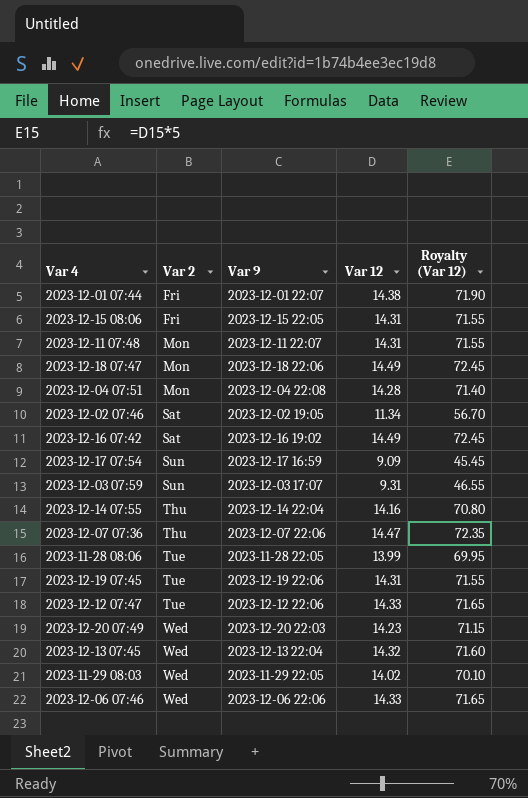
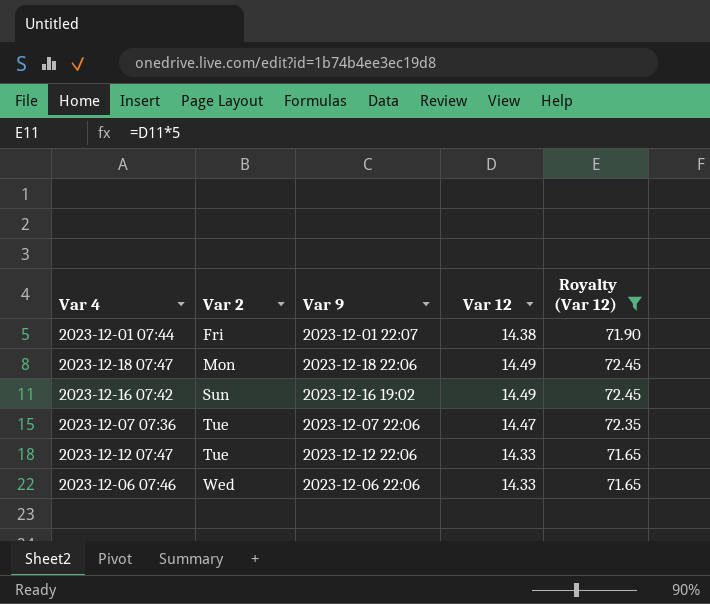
filter: none -> Royalty (Var 12) >= 71.65
2023-12-16 07:42 | Var 2: Sat -> Sun
2023-12-07 07:36 | Var 2: Thu -> Tue

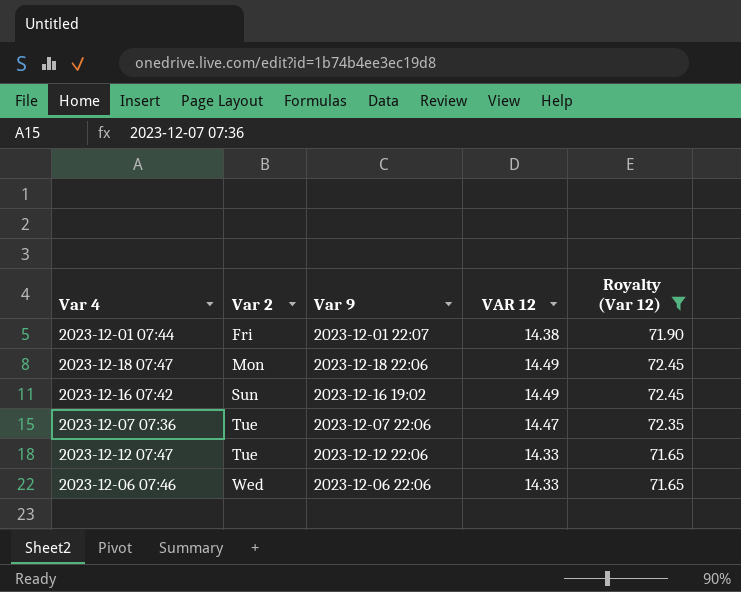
column name: Var 12 -> VAR 12

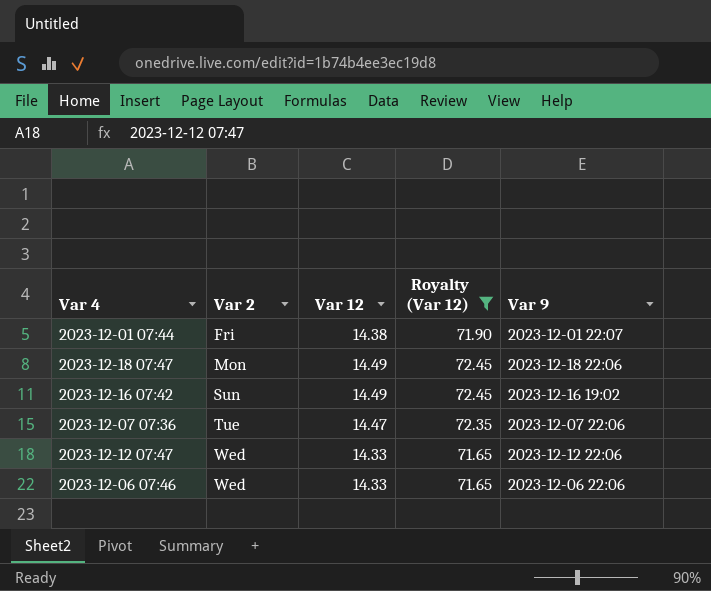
column name: VAR 12 -> Var 12
column Var 9 | position: 3 -> 5
2023-12-12 07:47 | Var 2: Tue -> Wed

